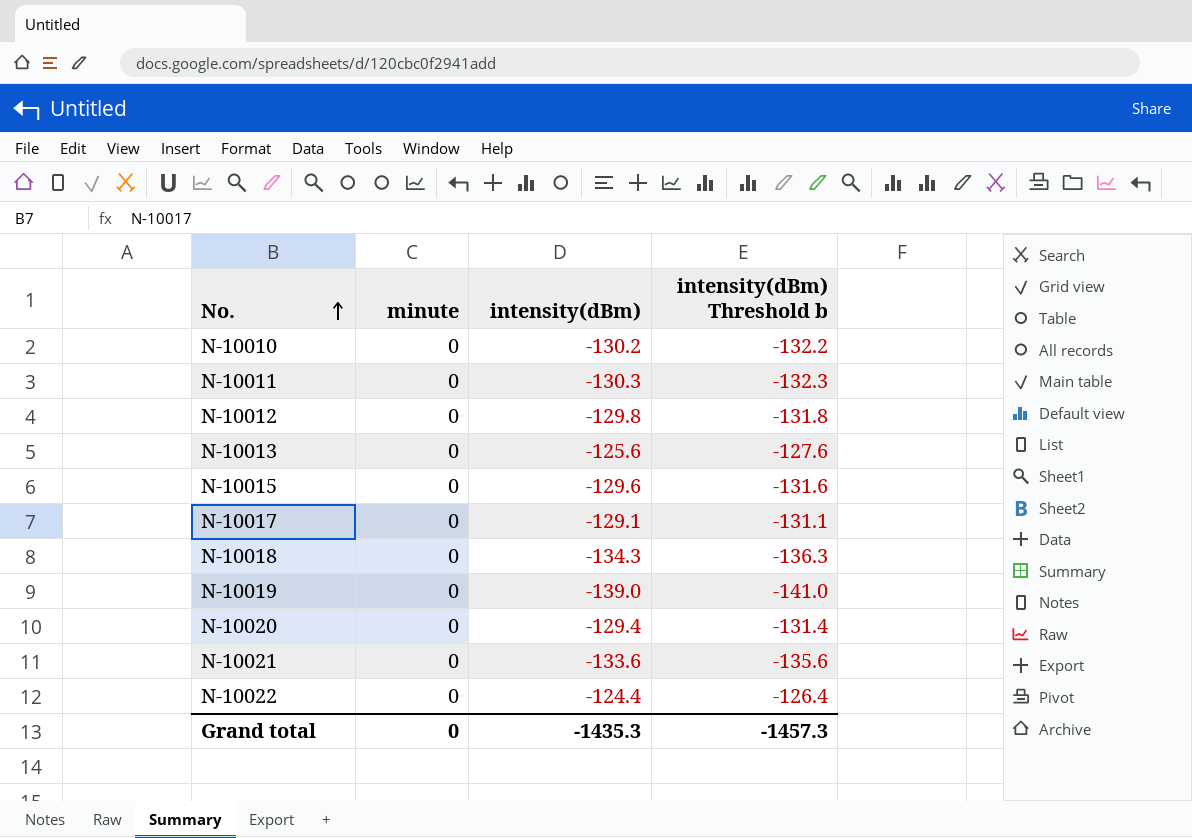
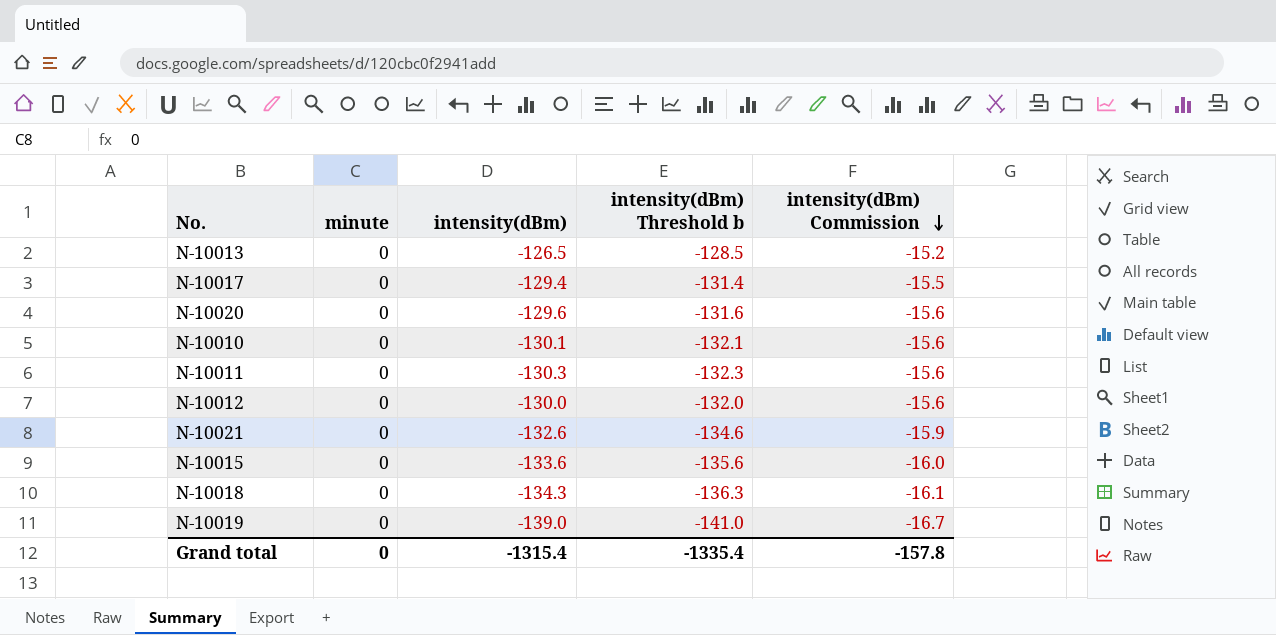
row order: No. ascending -> intensity(dBm) Commission descending
column intensity(dBm) Commission | formula: none -> [intensity(dBm)] * 0.12
row N-10022: 0 | -124.4 | -126.4 -> none
N-10013 | intensity(dBm): -125.6 -> -126.5
N-10013 | intensity(dBm) Threshold b: -127.6 -> -128.5
N-10017 | intensity(dBm): -129.1 -> -129.4
N-10017 | intensity(dBm) Threshold b: -131.1 -> -131.4
N-10020 | intensity(dBm): -129.4 -> -129.6
N-10020 | intensity(dBm) Threshold b: -131.4 -> -131.6
N-10010 | intensity(dBm): -130.2 -> -130.1
N-10010 | intensity(dBm) Threshold b: -132.2 -> -132.1
N-10012 | intensity(dBm): -129.8 -> -130.0
N-10012 | intensity(dBm) Threshold b: -131.8 -> -132.0
N-10021 | intensity(dBm): -133.6 -> -132.6
N-10021 | intensity(dBm) Threshold b: -135.6 -> -134.6
N-10015 | intensity(dBm): -129.6 -> -133.6
N-10015 | intensity(dBm) Threshold b: -131.6 -> -135.6
Grand total | intensity(dBm): -1435.3 -> -1315.4
Grand total | intensity(dBm) Threshold b: -1457.3 -> -1335.4

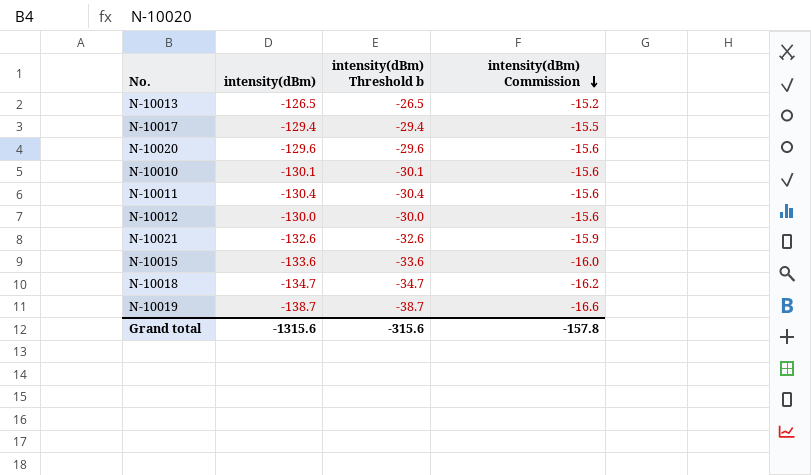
column minute | position: 2 -> none
column intensity(dBm) Threshold b | formula: [intensity(dBm)] - 2 -> [intensity(dBm)] + 100
N-10011 | intensity(dBm): -130.3 -> -130.4
N-10018 | intensity(dBm): -134.3 -> -134.7
N-10018 | intensity(dBm) Commission: -16.1 -> -16.2
N-10019 | intensity(dBm): -139.0 -> -138.7
N-10019 | intensity(dBm) Commission: -16.7 -> -16.6
Grand total | intensity(dBm): -1315.4 -> -1315.6
Grand total | intensity(dBm) Threshold b: -1335.4 -> -315.6

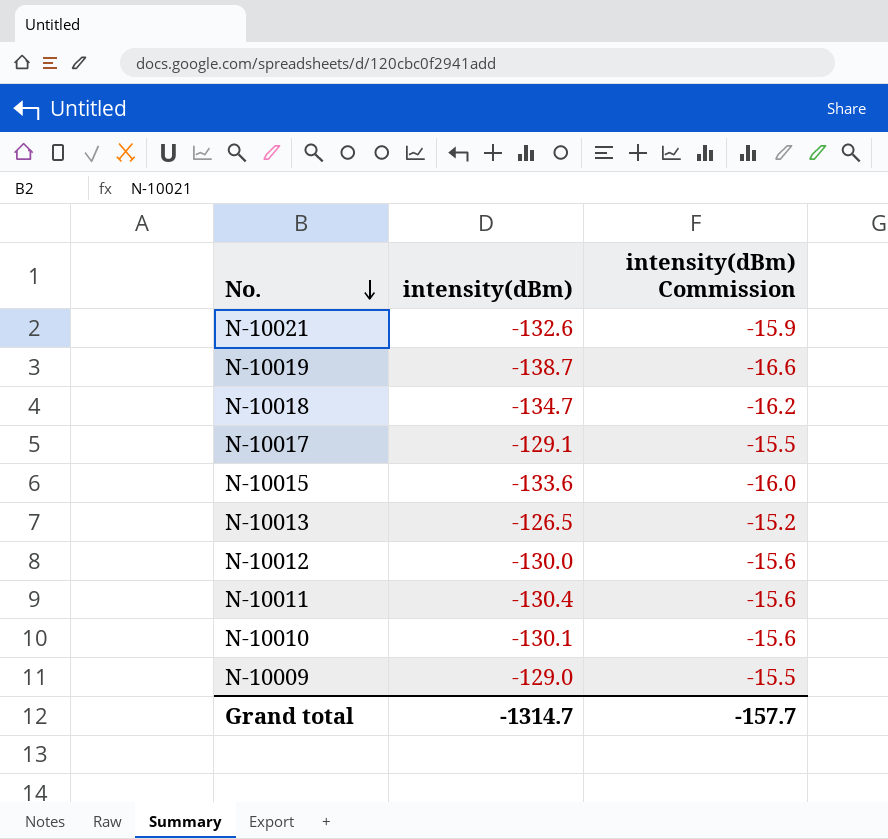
row order: intensity(dBm) Commission descending -> No. descending
column intensity(dBm) Threshold b | formula: [intensity(dBm)] + 100 -> none
row N-10020: -129.6 | -29.6 | -15.6 -> none
N-10017 | intensity(dBm): -129.4 -> -129.1
row N-10009: none -> -129.0 | -15.5
Grand total | intensity(dBm): -1315.6 -> -1314.7
Grand total | intensity(dBm) Commission: -157.8 -> -157.7

